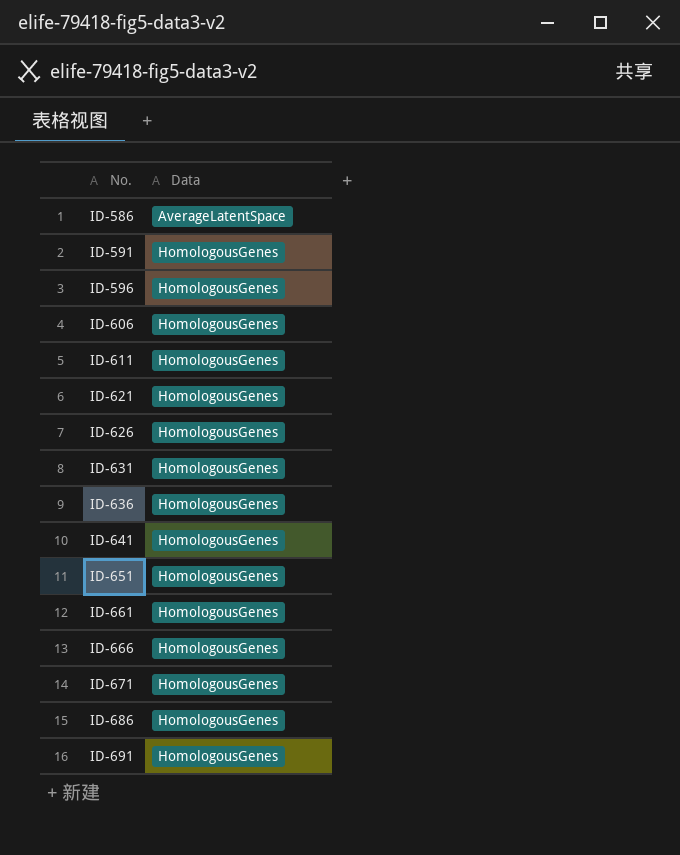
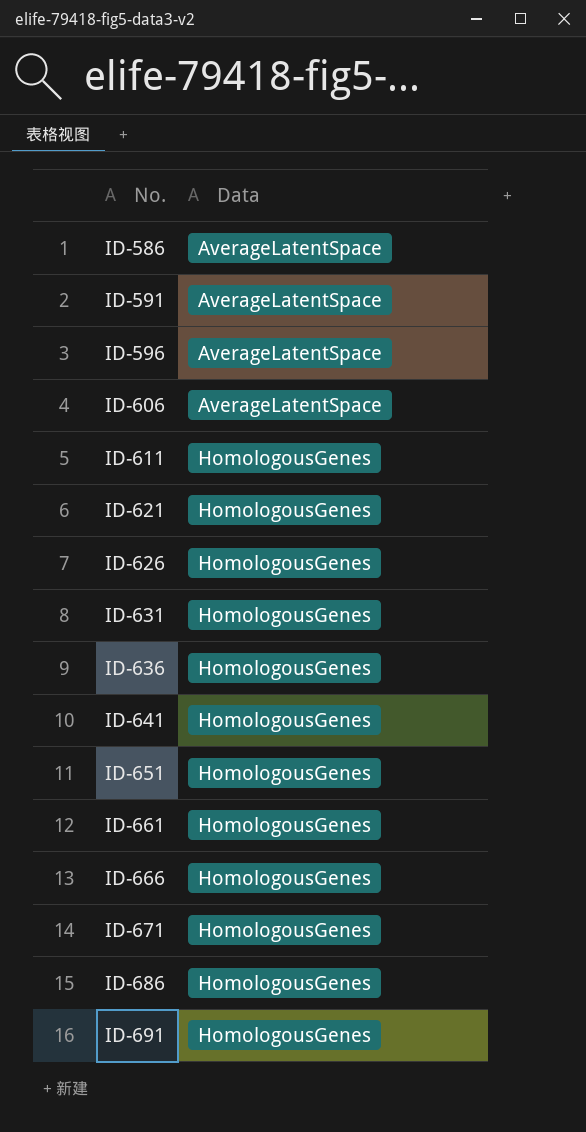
ID-591 | Data: HomologousGenes -> AverageLatentSpace
ID-596 | Data: HomologousGenes -> AverageLatentSpace
ID-606 | Data: HomologousGenes -> AverageLatentSpace

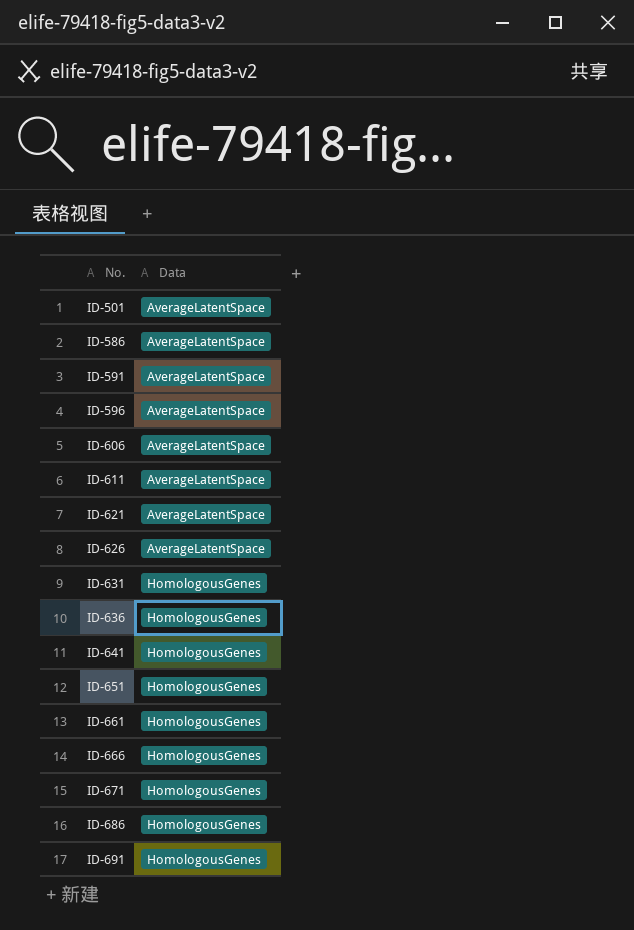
row ID-501: none -> AverageLatentSpace
ID-611 | Data: HomologousGenes -> AverageLatentSpace
ID-621 | Data: HomologousGenes -> AverageLatentSpace
ID-626 | Data: HomologousGenes -> AverageLatentSpace

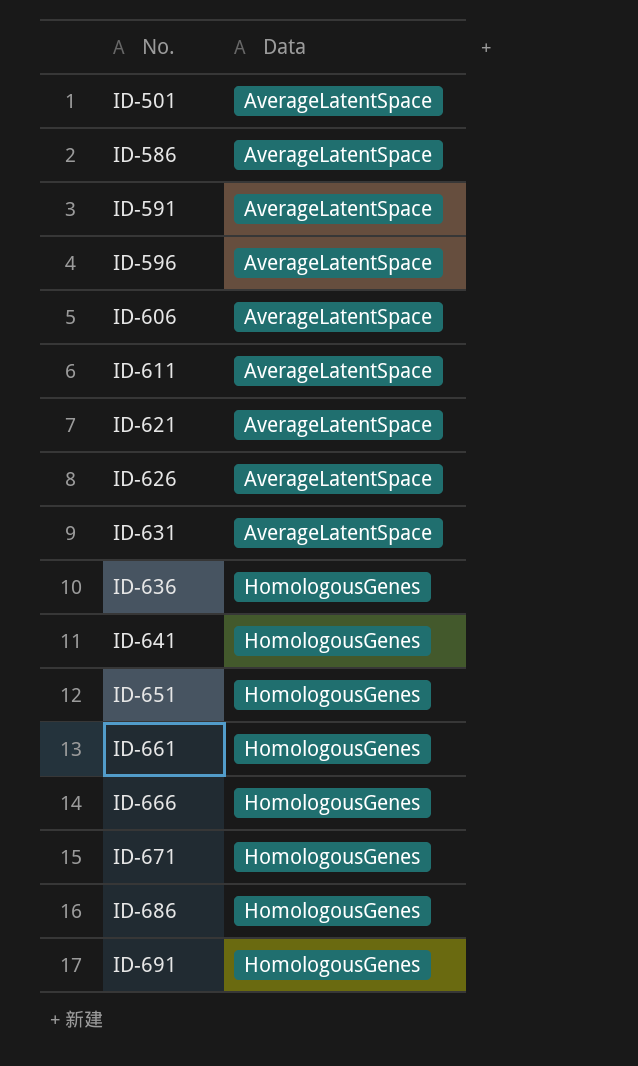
ID-631 | Data: HomologousGenes -> AverageLatentSpace

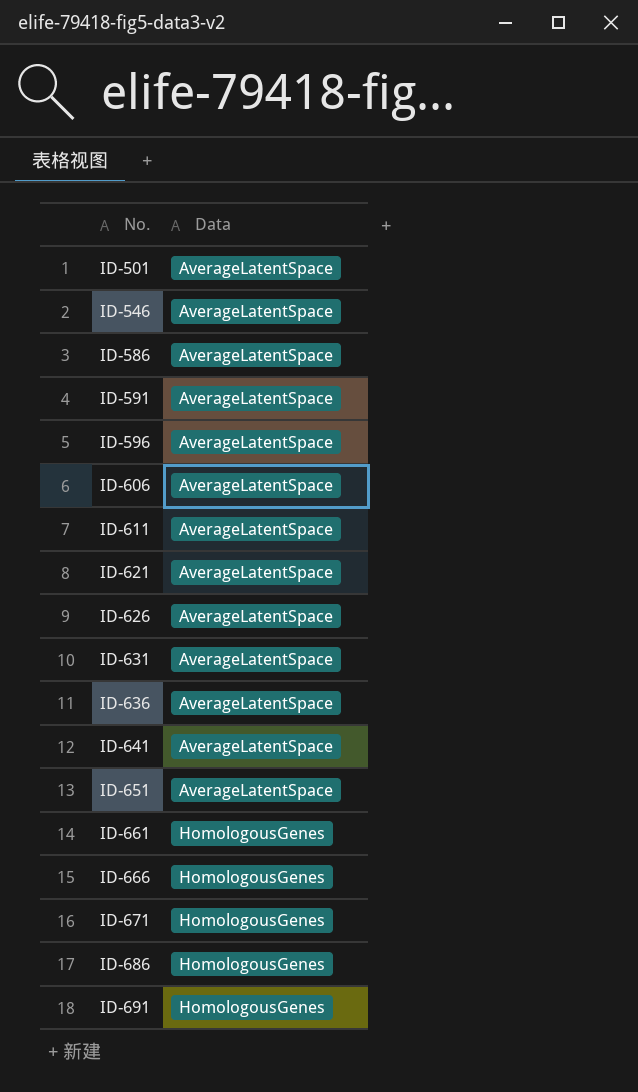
row ID-546: none -> AverageLatentSpace
ID-636 | Data: HomologousGenes -> AverageLatentSpace
ID-641 | Data: HomologousGenes -> AverageLatentSpace
ID-651 | Data: HomologousGenes -> AverageLatentSpace

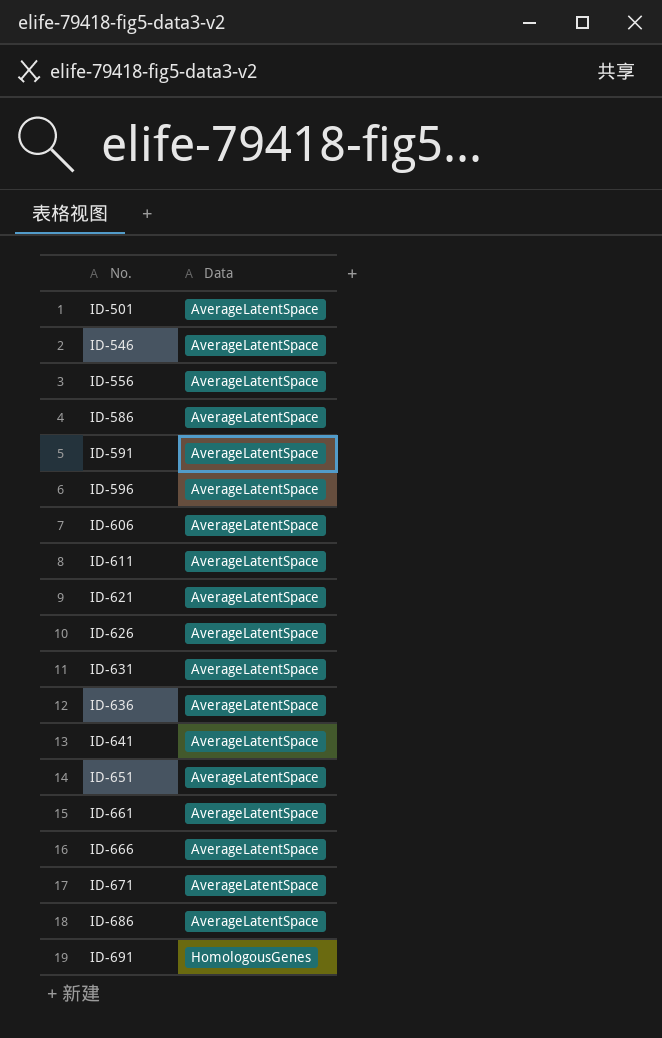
row ID-556: none -> AverageLatentSpace
ID-661 | Data: HomologousGenes -> AverageLatentSpace
ID-666 | Data: HomologousGenes -> AverageLatentSpace
ID-671 | Data: HomologousGenes -> AverageLatentSpace
ID-686 | Data: HomologousGenes -> AverageLatentSpace

